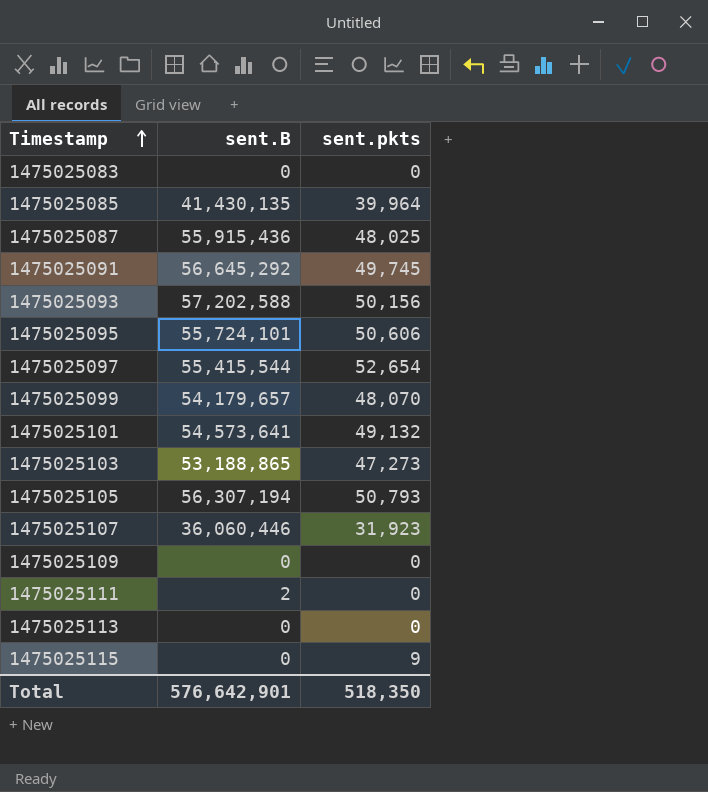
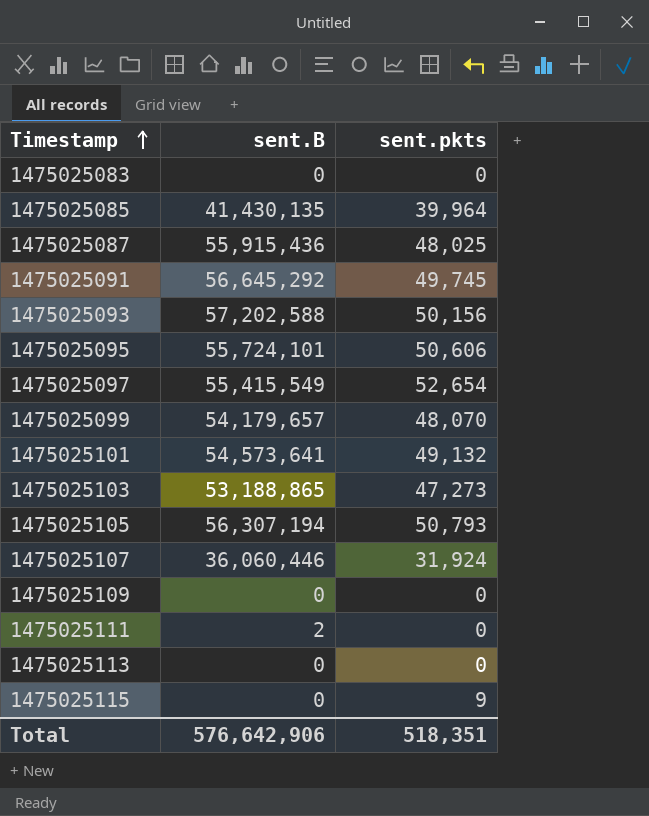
1475025097 | sent.B: 55,415,544 -> 55,415,549
1475025107 | sent.pkts: 31,923 -> 31,924
Total | sent.B: 576,642,901 -> 576,642,906
Total | sent.pkts: 518,350 -> 518,351

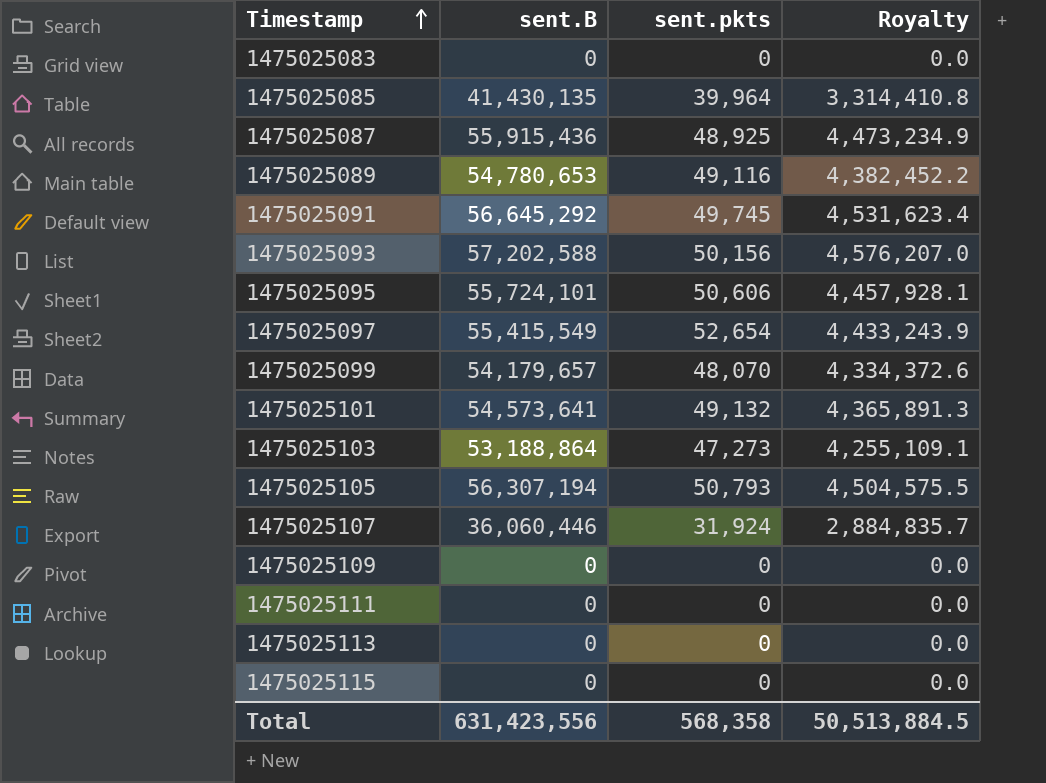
column Royalty | formula: none -> [sent.B] * 0.08
1475025087 | sent.pkts: 48,025 -> 48,925
row 1475025089: none -> 54,780,653 | 49,116 | 4,382,452.2
1475025103 | sent.B: 53,188,865 -> 53,188,864
1475025111 | sent.B: 2 -> 0
1475025115 | sent.pkts: 9 -> 0
Total | sent.B: 576,642,906 -> 631,423,556
Total | sent.pkts: 518,351 -> 568,358

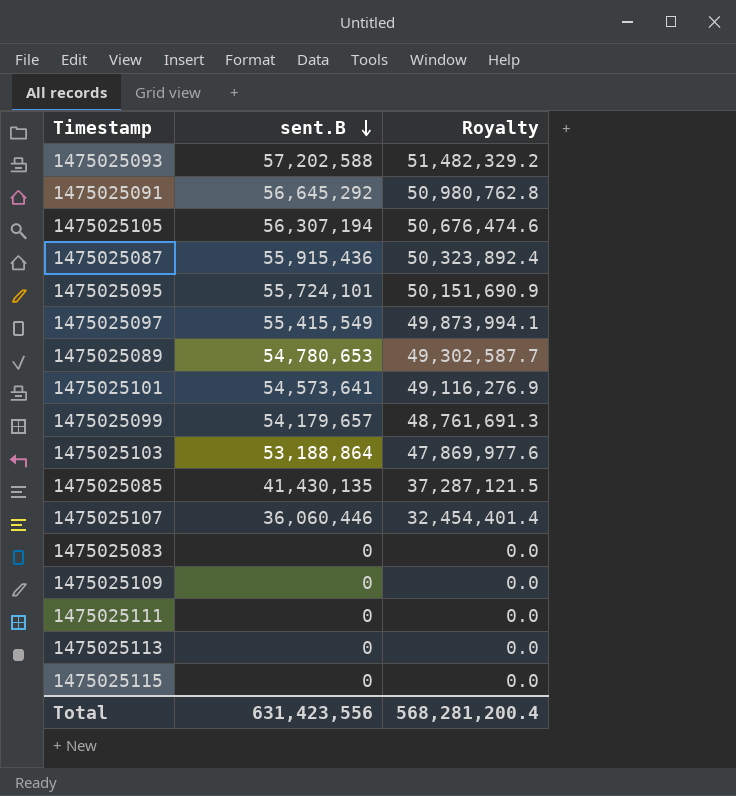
row order: Timestamp ascending -> sent.B descending
column sent.pkts | position: 3 -> none
column Royalty | formula: [sent.B] * 0.08 -> [sent.B] * 0.9
Total | Royalty: 50,513,884.5 -> 568,281,200.4

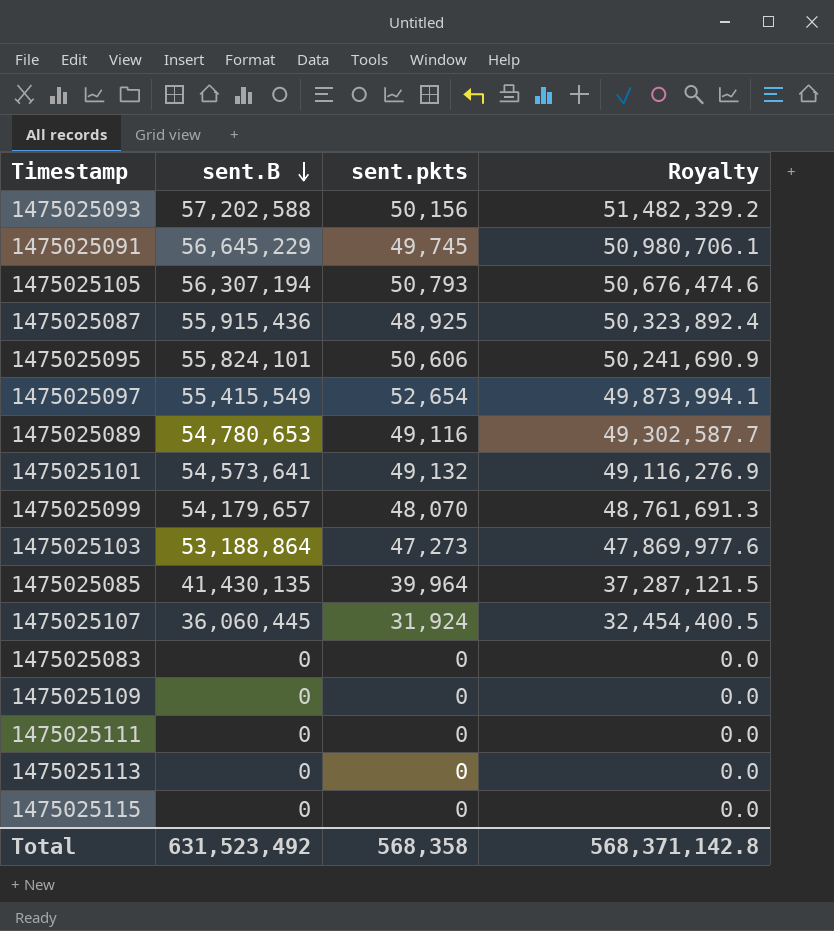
column sent.pkts | position: none -> 3
1475025091 | sent.B: 56,645,292 -> 56,645,229
1475025091 | Royalty: 50,980,762.8 -> 50,980,706.1
1475025095 | sent.B: 55,724,101 -> 55,824,101
1475025095 | Royalty: 50,151,690.9 -> 50,241,690.9
1475025107 | sent.B: 36,060,446 -> 36,060,445
1475025107 | Royalty: 32,454,401.4 -> 32,454,400.5
Total | sent.B: 631,423,556 -> 631,523,492
Total | Royalty: 568,281,200.4 -> 568,371,142.8

